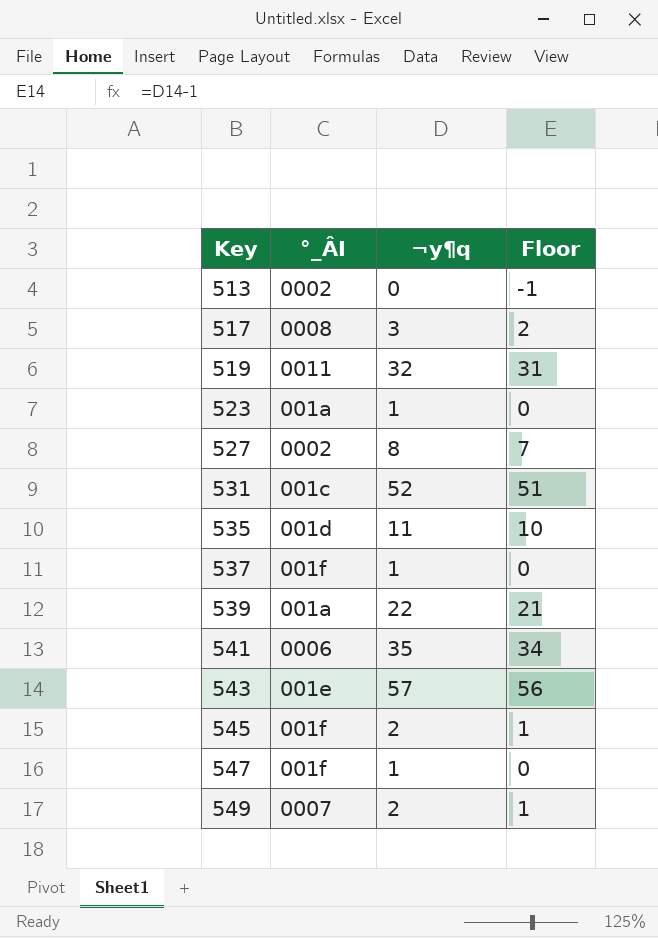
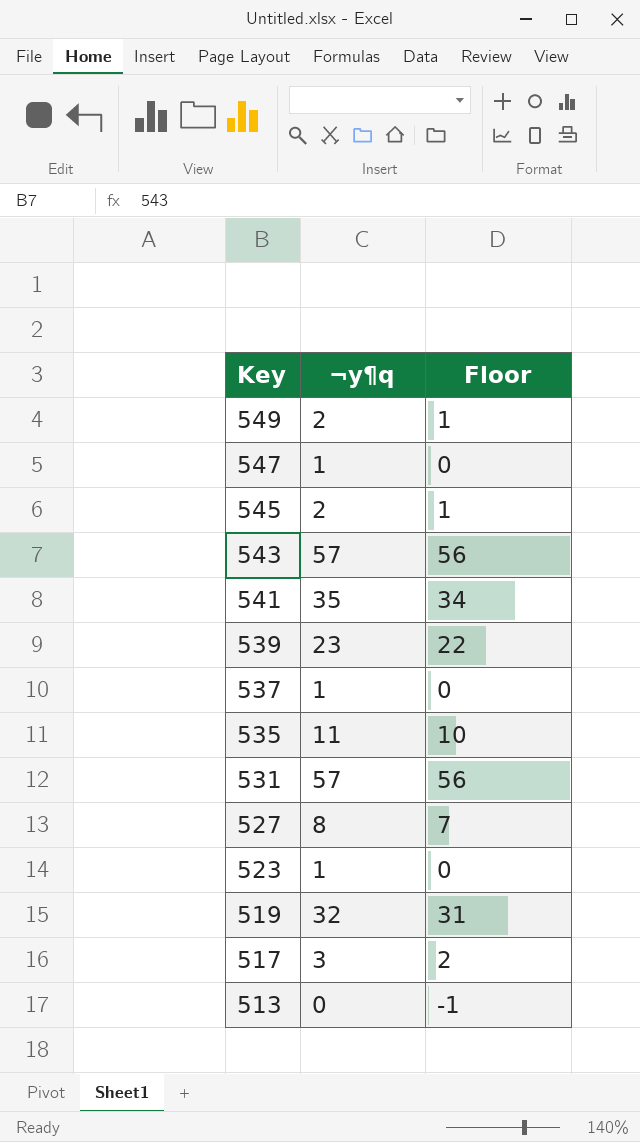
row order: Key ascending -> Key descending
column °_ÂI | position: 2 -> none
539 | ¬y¶q: 22 -> 23
539 | Floor: 21 -> 22
531 | ¬y¶q: 52 -> 57
531 | Floor: 51 -> 56

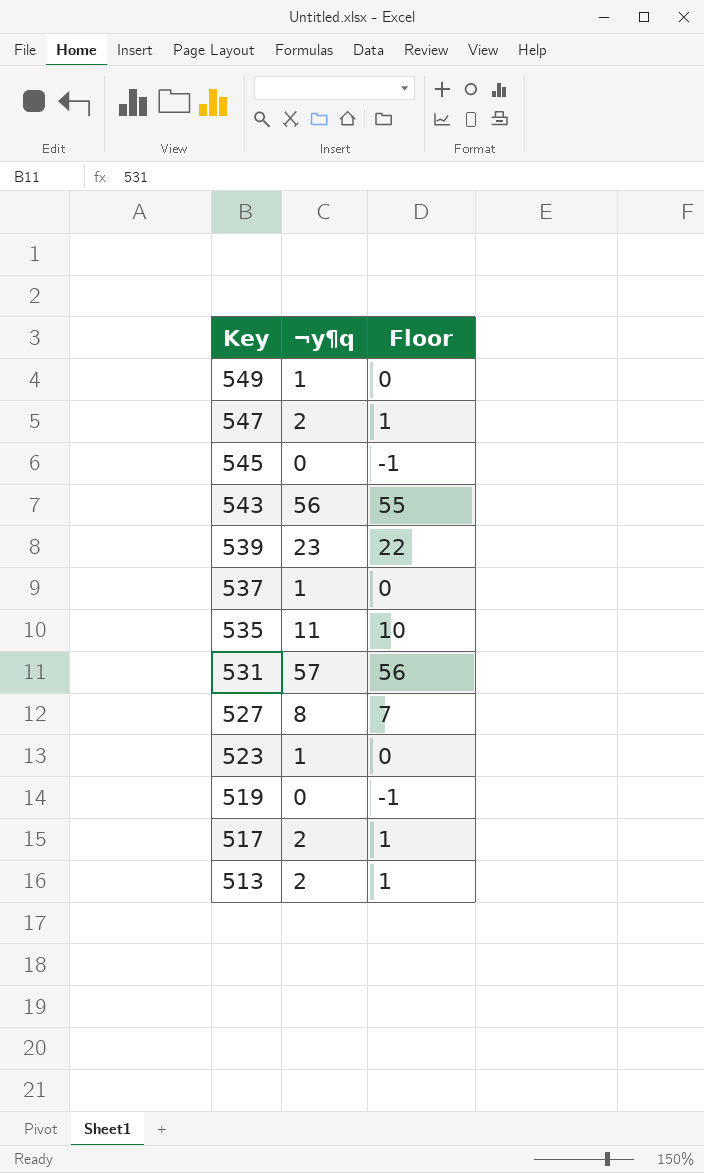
row 541: 35 | 34 -> none
549 | ¬y¶q: 2 -> 1
549 | Floor: 1 -> 0
547 | ¬y¶q: 1 -> 2
547 | Floor: 0 -> 1
545 | ¬y¶q: 2 -> 0
545 | Floor: 1 -> -1
543 | ¬y¶q: 57 -> 56
543 | Floor: 56 -> 55
519 | ¬y¶q: 32 -> 0
519 | Floor: 31 -> -1
517 | ¬y¶q: 3 -> 2
517 | Floor: 2 -> 1
513 | ¬y¶q: 0 -> 2
513 | Floor: -1 -> 1

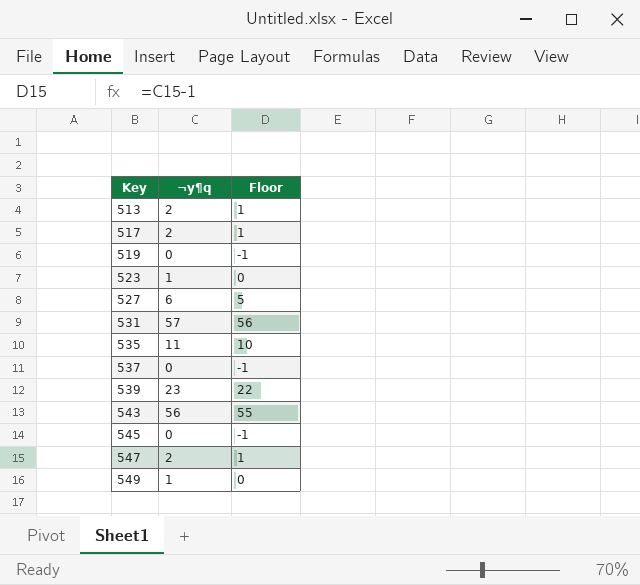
row order: Key descending -> Key ascending
527 | ¬y¶q: 8 -> 6
527 | Floor: 7 -> 5
537 | ¬y¶q: 1 -> 0
537 | Floor: 0 -> -1

